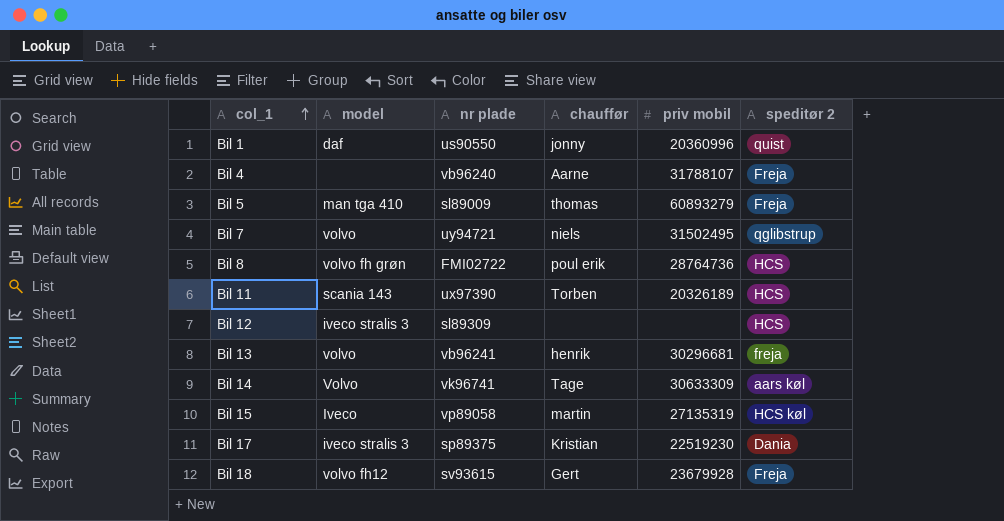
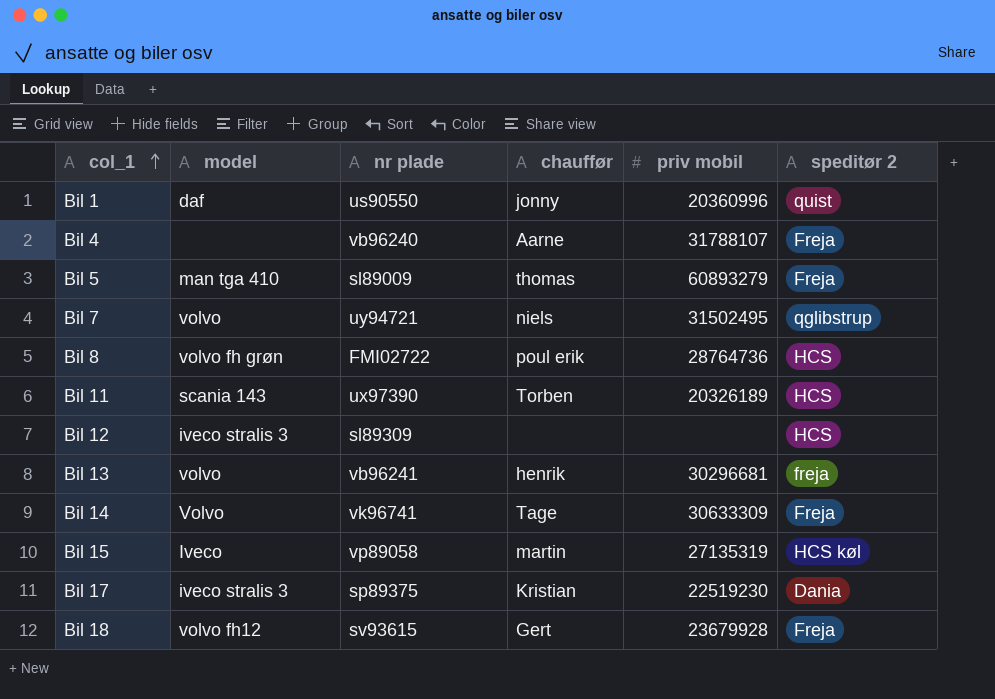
Bil 14 | speditør 2: aars køl -> Freja

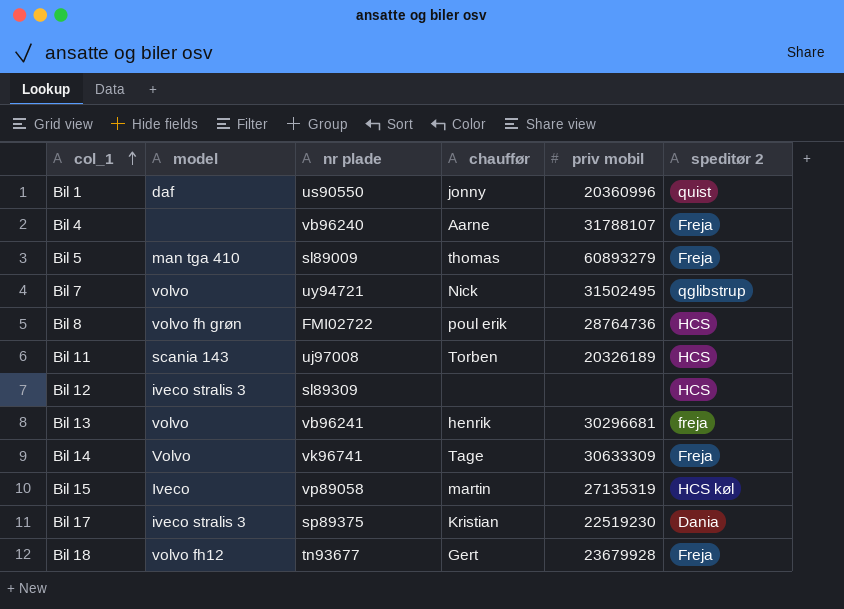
Bil 7 | chauffør: niels -> Nick
Bil 11 | nr plade: ux97390 -> uj97008
Bil 18 | nr plade: sv93615 -> tn93677

